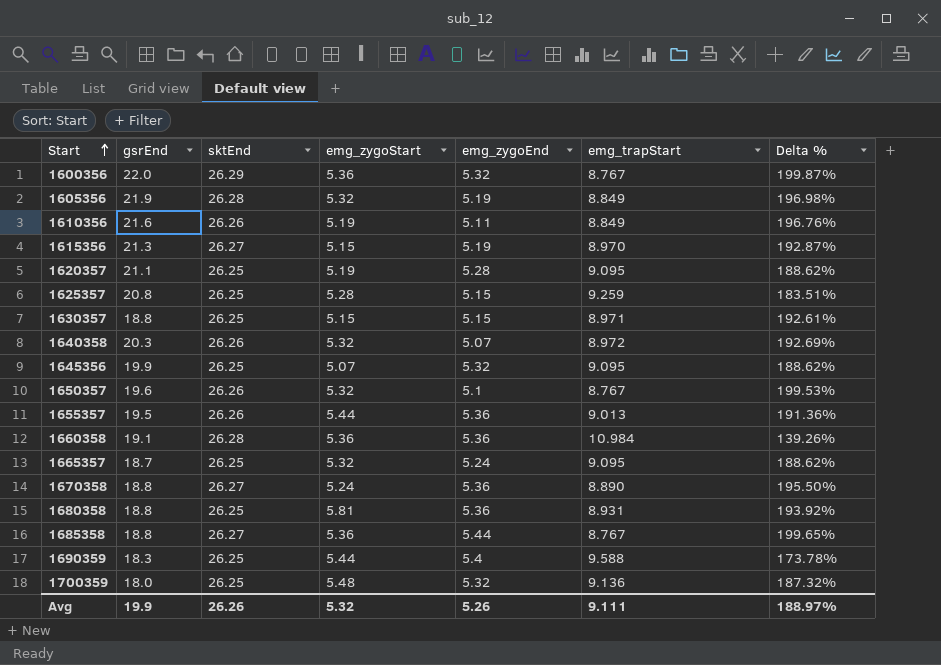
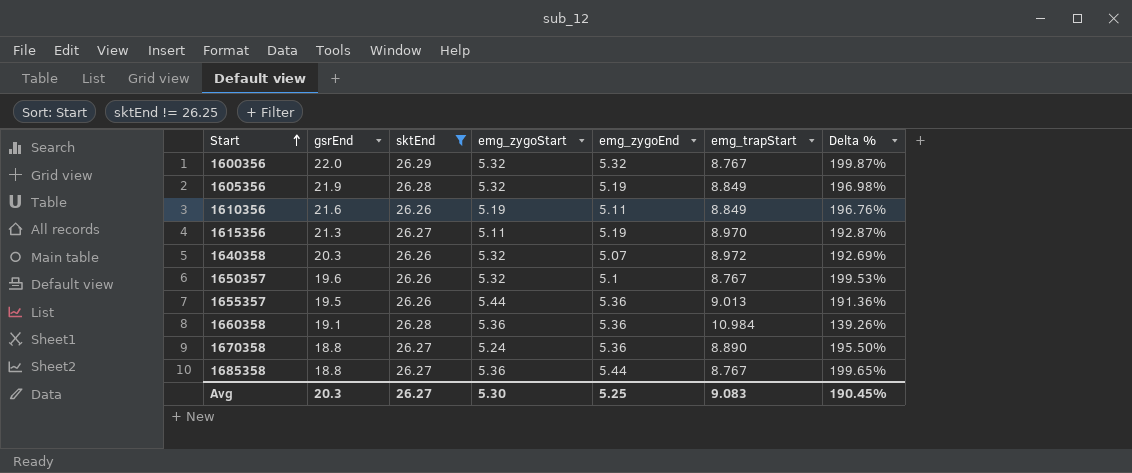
filter: none -> sktEnd != 26.25
1600356 | emg_zygoStart: 5.36 -> 5.32
1615356 | emg_zygoStart: 5.15 -> 5.11
Avg | gsrEnd: 19.9 -> 20.3
Avg | sktEnd: 26.26 -> 26.27
Avg | emg_zygoStart: 5.32 -> 5.30
Avg | emg_zygoEnd: 5.26 -> 5.25
Avg | emg_trapStart: 9.111 -> 9.083
Avg | Delta %: 188.97% -> 190.45%

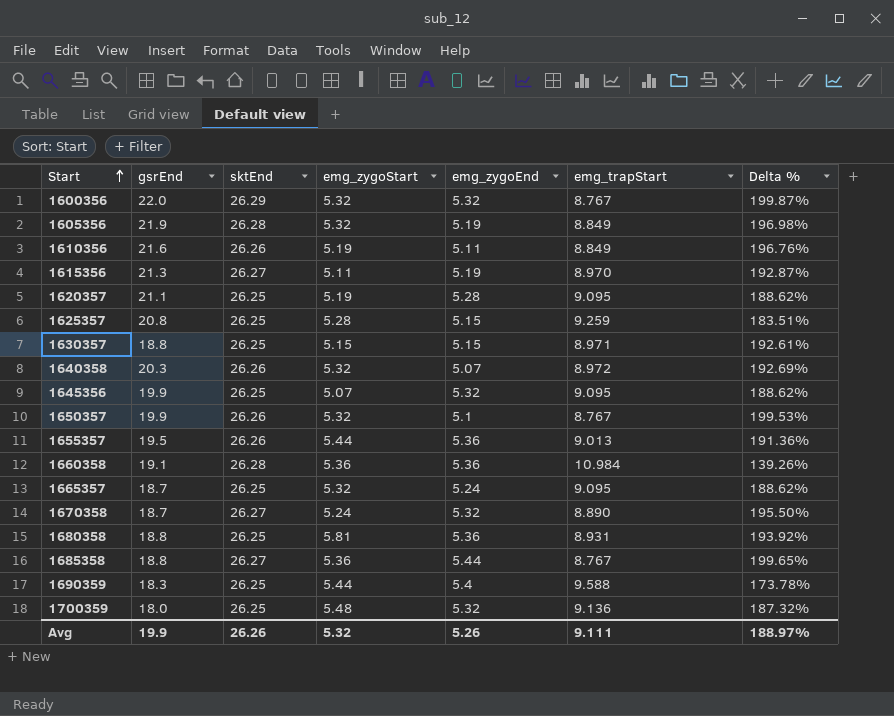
filter: sktEnd != 26.25 -> none
1650357 | gsrEnd: 19.6 -> 19.9
1670358 | gsrEnd: 18.8 -> 18.7
1670358 | emg_zygoEnd: 5.36 -> 5.32
Avg | gsrEnd: 20.3 -> 19.9
Avg | sktEnd: 26.27 -> 26.26
Avg | emg_zygoStart: 5.30 -> 5.32
Avg | emg_zygoEnd: 5.25 -> 5.26
Avg | emg_trapStart: 9.083 -> 9.111
Avg | Delta %: 190.45% -> 188.97%

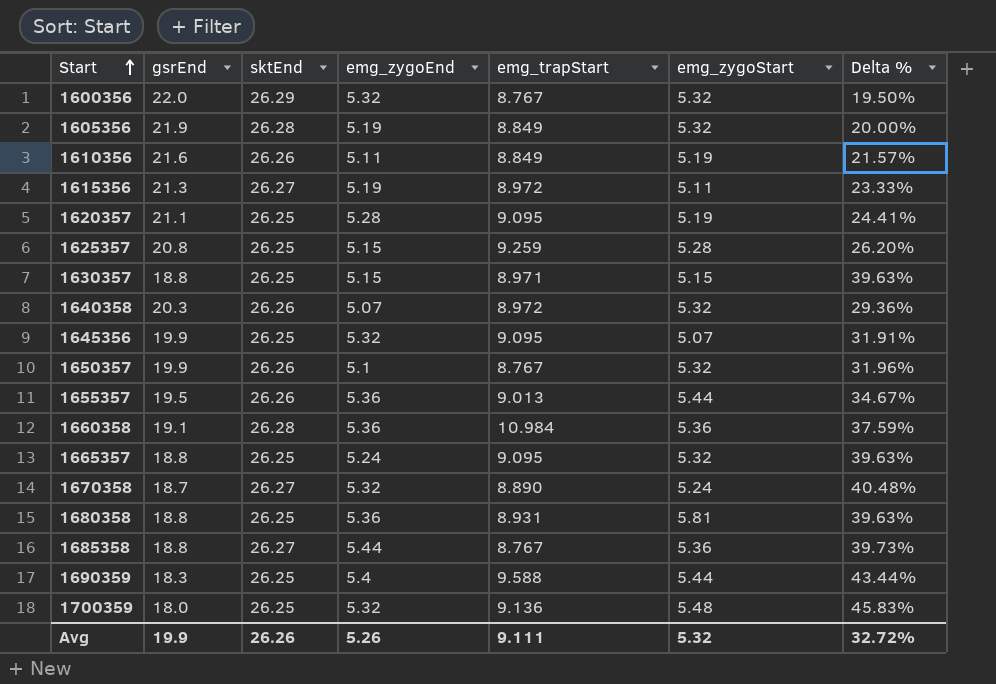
column emg_zygoStart | position: 4 -> 6
column Delta % | formula: ([sktEnd] - [emg_trapStart]) / [emg_trapStart] -> ([sktEnd] - [gsrEnd]) / [gsrEnd]
1615356 | emg_trapStart: 8.970 -> 8.972
1665357 | gsrEnd: 18.7 -> 18.8
Avg | Delta %: 188.97% -> 32.72%

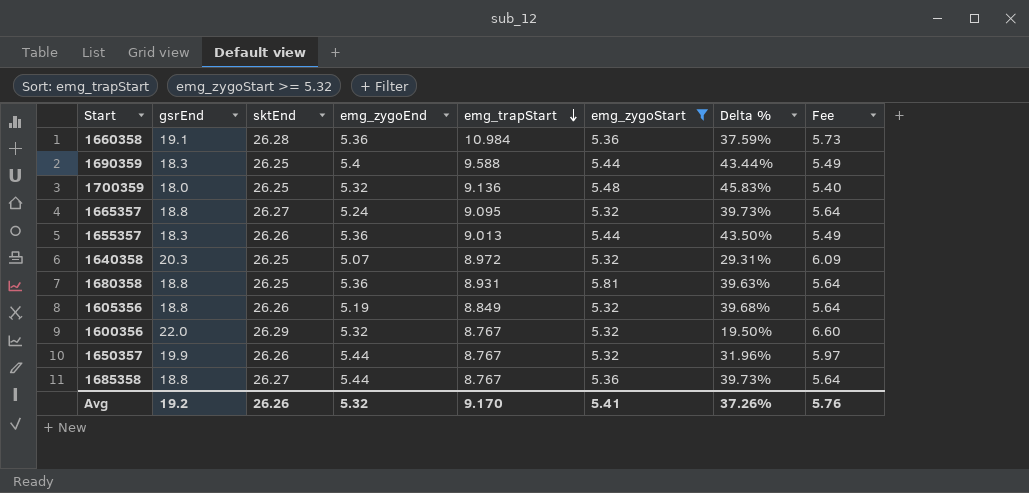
filter: none -> emg_zygoStart >= 5.32
row order: Start ascending -> emg_trapStart descending
column Fee | formula: none -> [gsrEnd] * 0.3
1665357 | sktEnd: 26.25 -> 26.27
1665357 | Delta %: 39.63% -> 39.73%
1655357 | gsrEnd: 19.5 -> 18.3
1655357 | Delta %: 34.67% -> 43.50%
1640358 | sktEnd: 26.26 -> 26.25
1640358 | Delta %: 29.36% -> 29.31%
1605356 | gsrEnd: 21.9 -> 18.8
1605356 | sktEnd: 26.28 -> 26.26
1605356 | Delta %: 20.00% -> 39.68%
1650357 | emg_zygoEnd: 5.1 -> 5.44
Avg | gsrEnd: 19.9 -> 19.2
Avg | emg_zygoEnd: 5.26 -> 5.32
Avg | emg_trapStart: 9.111 -> 9.170
Avg | emg_zygoStart: 5.32 -> 5.41
Avg | Delta %: 32.72% -> 37.26%

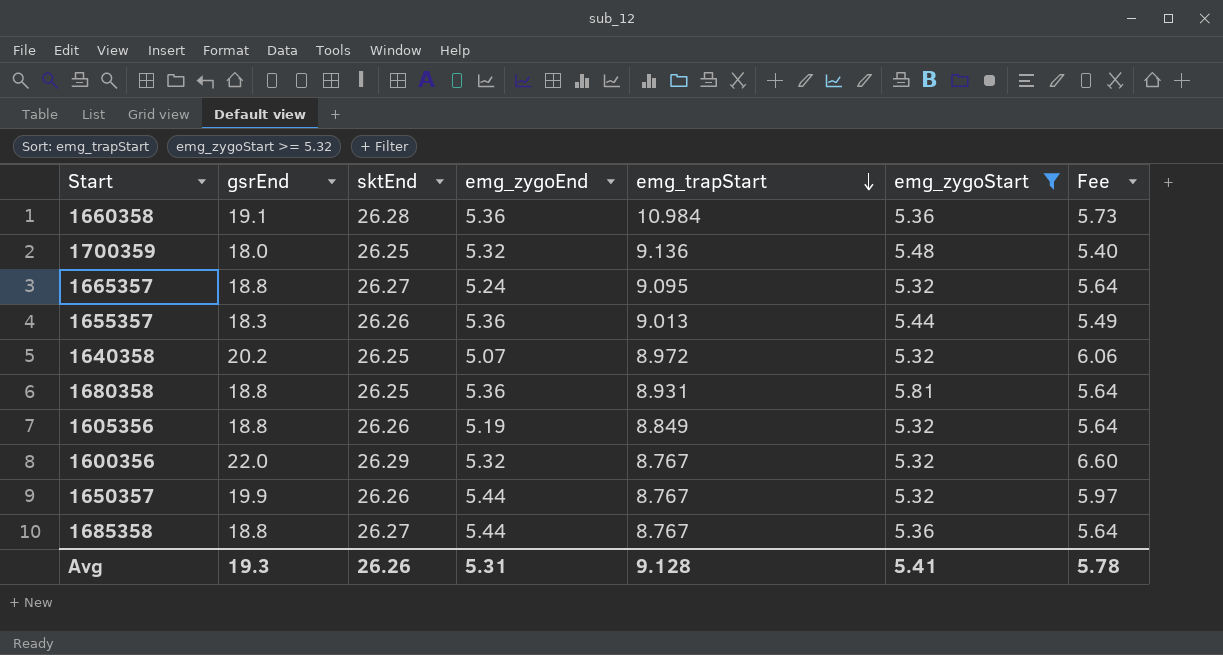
column Delta % | formula: ([sktEnd] - [gsrEnd]) / [gsrEnd] -> none
row 1690359: 18.3 | 26.25 | 5.4 | 9.588 | 5.44 | 43.44% | 5.49 -> none
1640358 | gsrEnd: 20.3 -> 20.2
1640358 | Fee: 6.09 -> 6.06
Avg | gsrEnd: 19.2 -> 19.3
Avg | emg_zygoEnd: 5.32 -> 5.31
Avg | emg_trapStart: 9.170 -> 9.128
Avg | Fee: 5.76 -> 5.78

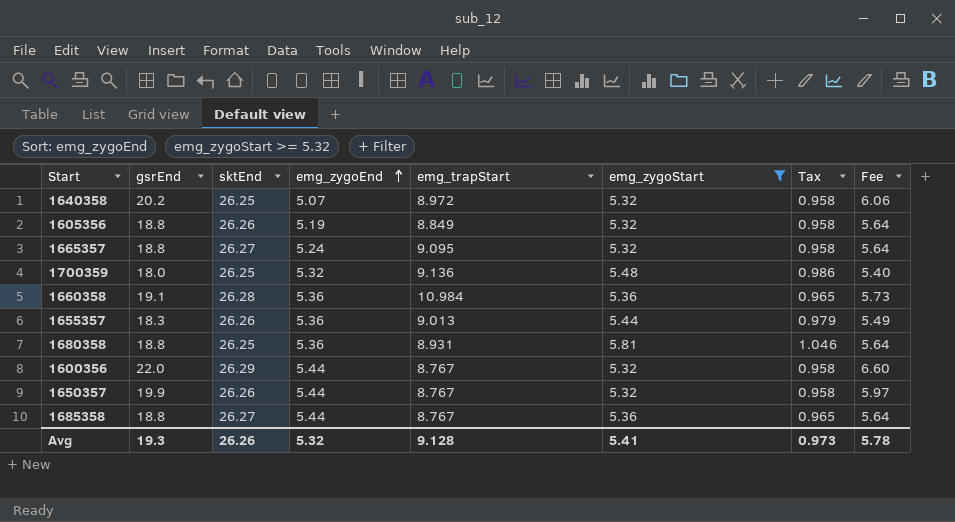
row order: emg_trapStart descending -> emg_zygoEnd ascending
column Tax | formula: none -> [emg_zygoStart] * 0.18
1600356 | emg_zygoEnd: 5.32 -> 5.44
Avg | emg_zygoEnd: 5.31 -> 5.32

